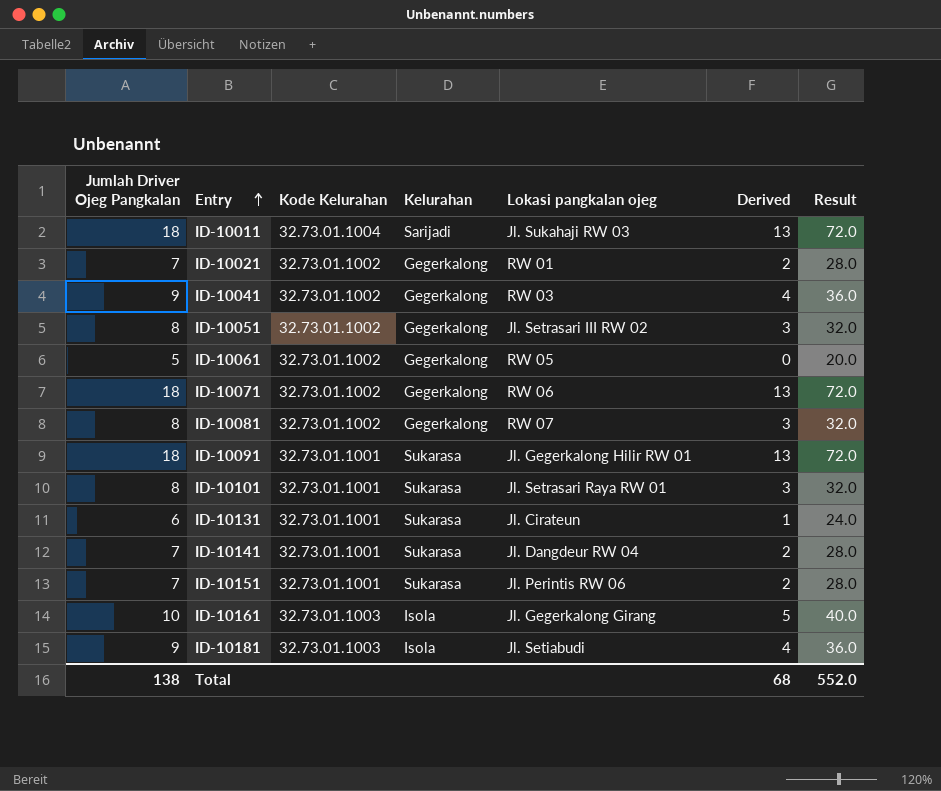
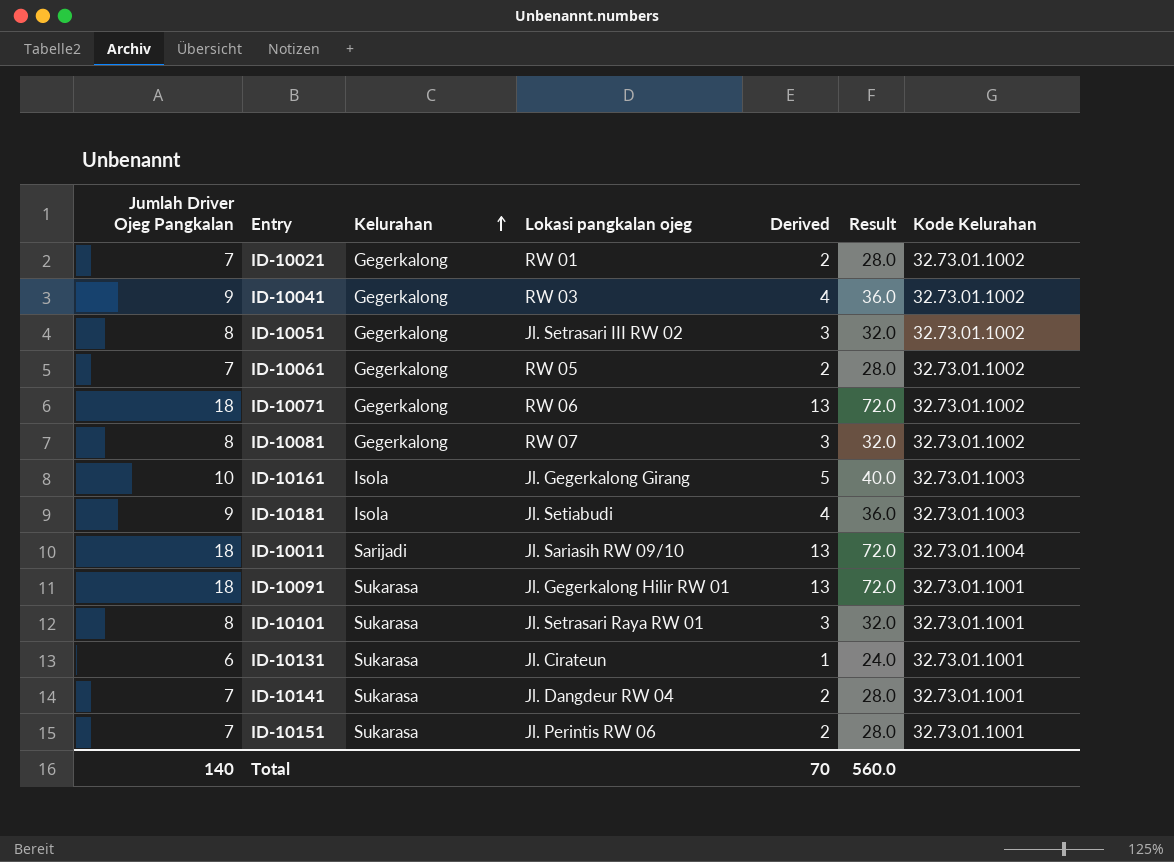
row order: Entry ascending -> Kelurahan ascending
column Kode Kelurahan | position: 3 -> 7
ID-10061 | Jumlah Driver Ojeg Pangkalan: 5 -> 7
ID-10061 | Derived: 0 -> 2
ID-10061 | Result: 20.0 -> 28.0
ID-10011 | Lokasi pangkalan ojeg: Jl. Sukahaji RW 03 -> Jl. Sariasih RW 09/10
Total | Jumlah Driver Ojeg Pangkalan: 138 -> 140
Total | Derived: 68 -> 70
Total | Result: 552.0 -> 560.0

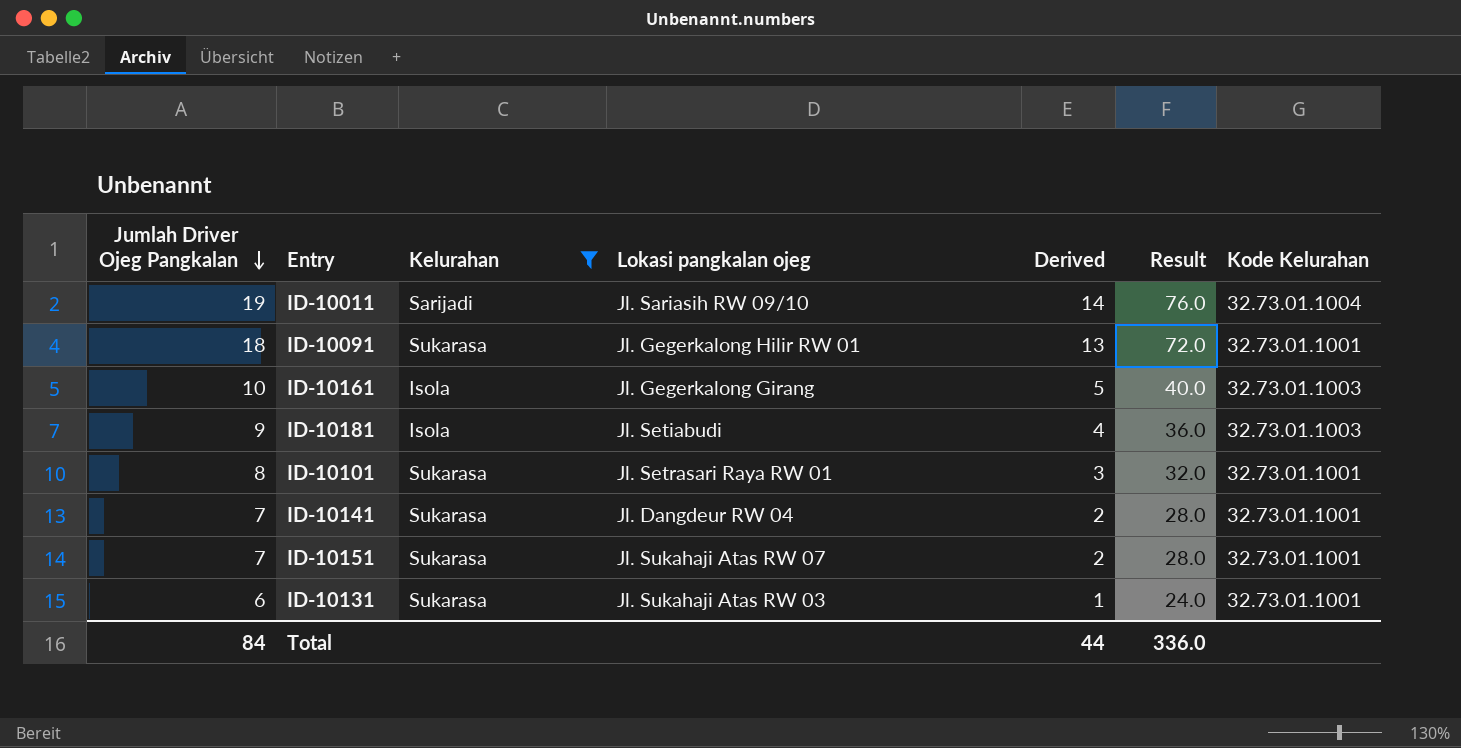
filter: none -> Kelurahan != Gegerkalong
row order: Kelurahan ascending -> Jumlah Driver Ojeg Pangkalan descending
ID-10011 | Jumlah Driver Ojeg Pangkalan: 18 -> 19
ID-10011 | Derived: 13 -> 14
ID-10011 | Result: 72.0 -> 76.0
ID-10151 | Lokasi pangkalan ojeg: Jl. Perintis RW 06 -> Jl. Sukahaji Atas RW 07
ID-10131 | Lokasi pangkalan ojeg: Jl. Cirateun -> Jl. Sukahaji Atas RW 03
Total | Jumlah Driver Ojeg Pangkalan: 140 -> 84
Total | Derived: 70 -> 44
Total | Result: 560.0 -> 336.0

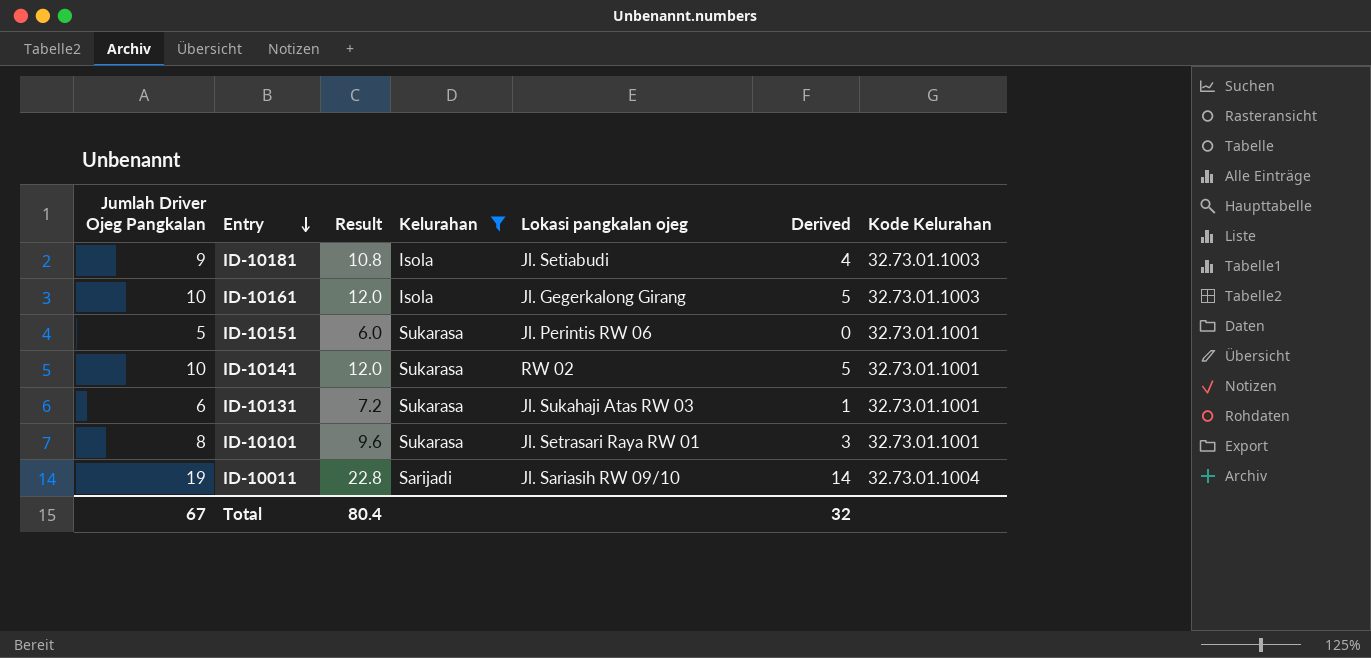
row order: Jumlah Driver Ojeg Pangkalan descending -> Entry descending
column Result | formula: [Jumlah Driver Ojeg Pangkalan] * 4 -> [Jumlah Driver Ojeg Pangkalan] * 1.2
column Result | position: 6 -> 3
row ID-10091: 18 | Sukarasa | Jl. Gegerkalong Hilir RW 01 | 13 | 72.0 | 32.73.01.1001 -> none
ID-10151 | Jumlah Driver Ojeg Pangkalan: 7 -> 5
ID-10151 | Lokasi pangkalan ojeg: Jl. Sukahaji Atas RW 07 -> Jl. Perintis RW 06
ID-10151 | Derived: 2 -> 0
ID-10141 | Jumlah Driver Ojeg Pangkalan: 7 -> 10
ID-10141 | Lokasi pangkalan ojeg: Jl. Dangdeur RW 04 -> RW 02
ID-10141 | Derived: 2 -> 5
Total | Jumlah Driver Ojeg Pangkalan: 84 -> 67
Total | Result: 336.0 -> 80.4
Total | Derived: 44 -> 32

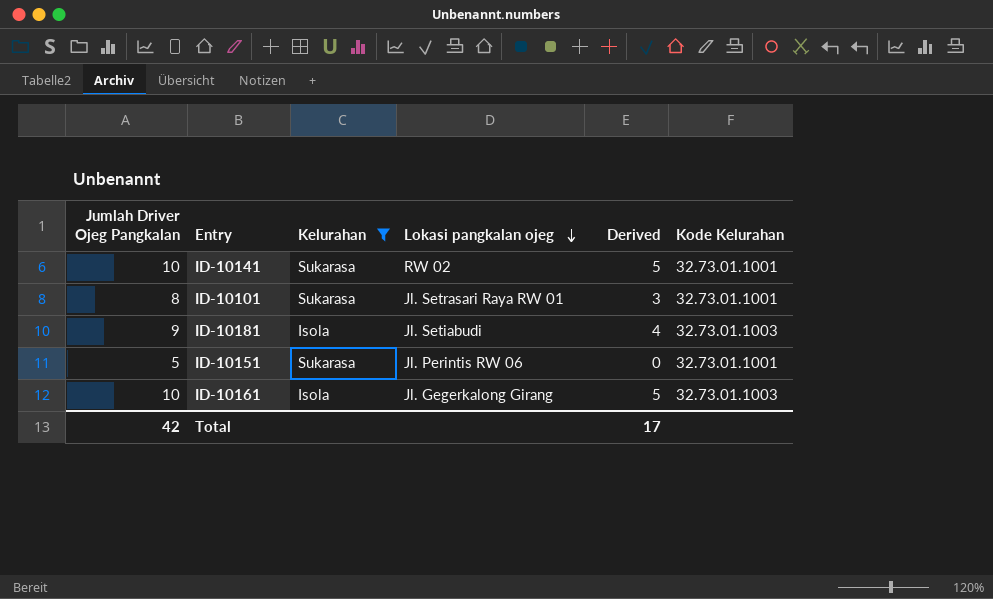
row order: Entry descending -> Lokasi pangkalan ojeg descending
column Result | formula: [Jumlah Driver Ojeg Pangkalan] * 1.2 -> none
row ID-10131: 6 | 7.2 | Sukarasa | Jl. Sukahaji Atas RW 03 | 1 | 32.73.01.1001 -> none
row ID-10011: 19 | 22.8 | Sarijadi | Jl. Sariasih RW 09/10 | 14 | 32.73.01.1004 -> none
Total | Jumlah Driver Ojeg Pangkalan: 67 -> 42
Total | Derived: 32 -> 17

